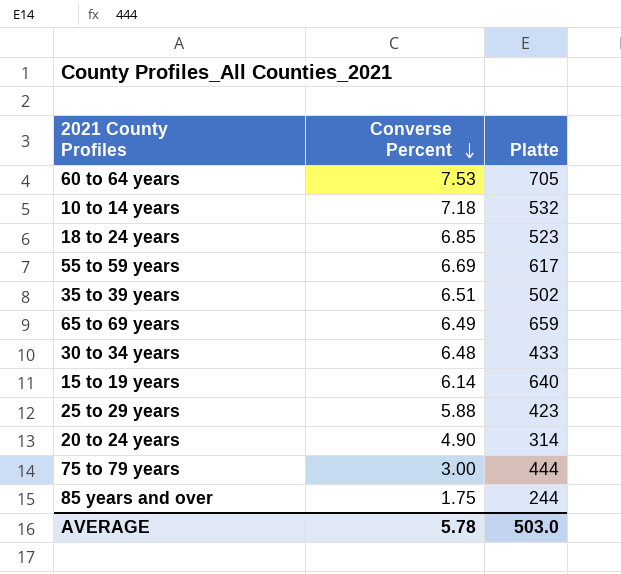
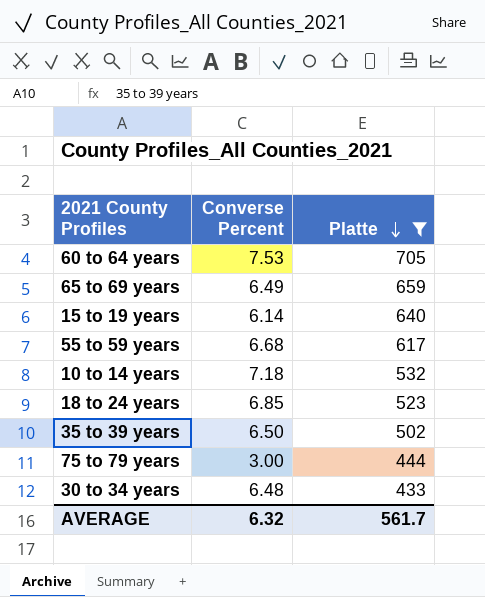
filter: none -> Platte >= 433
row order: Converse Percent descending -> Platte descending
55 to 59 years | Converse Percent: 6.69 -> 6.68
35 to 39 years | Converse Percent: 6.51 -> 6.50
AVERAGE | Converse Percent: 5.78 -> 6.32
AVERAGE | Platte: 503.0 -> 561.7

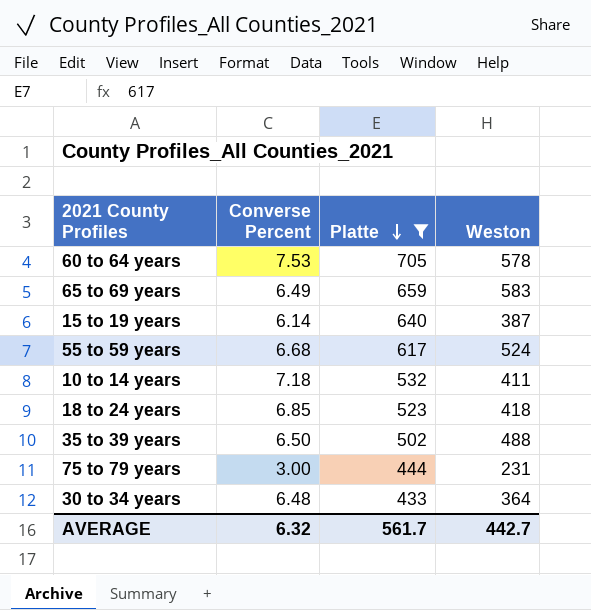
column Weston | position: none -> 4

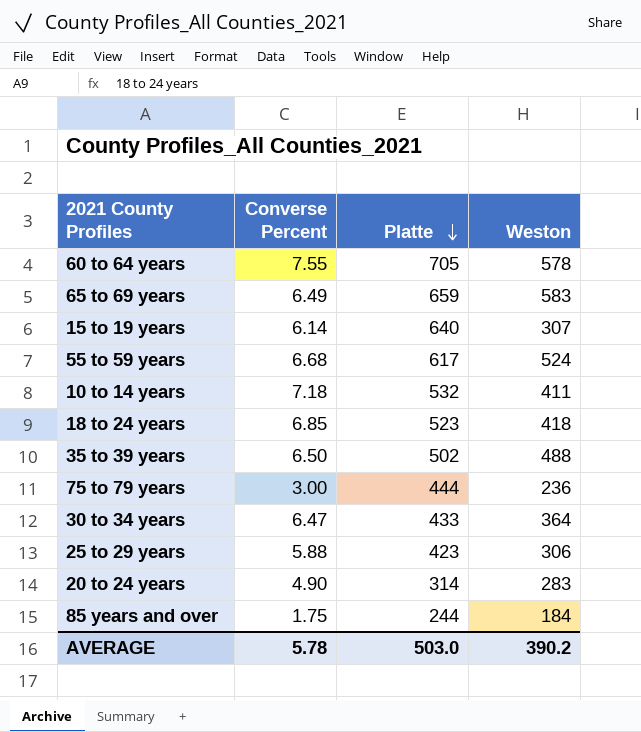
filter: Platte >= 433 -> none
60 to 64 years | Converse Percent: 7.53 -> 7.55
15 to 19 years | Weston: 387 -> 307
75 to 79 years | Weston: 231 -> 236
30 to 34 years | Converse Percent: 6.48 -> 6.47
AVERAGE | Converse Percent: 6.32 -> 5.78
AVERAGE | Platte: 561.7 -> 503.0
AVERAGE | Weston: 442.7 -> 390.2

